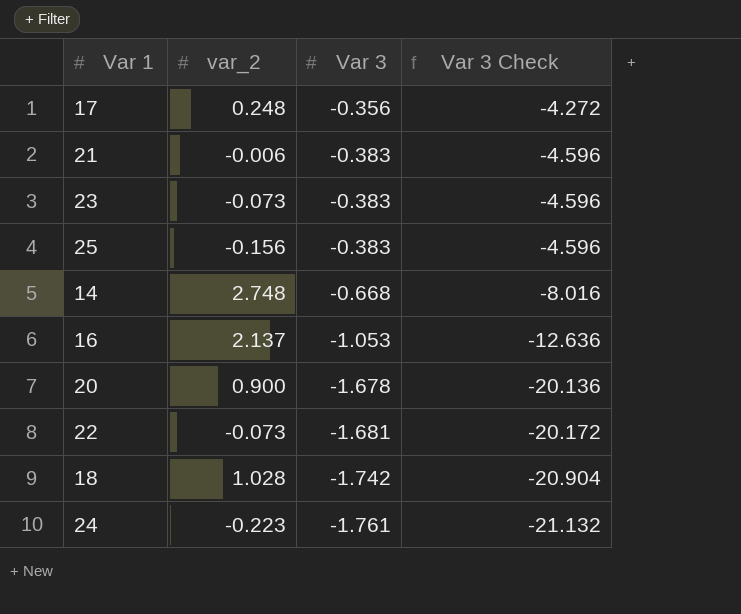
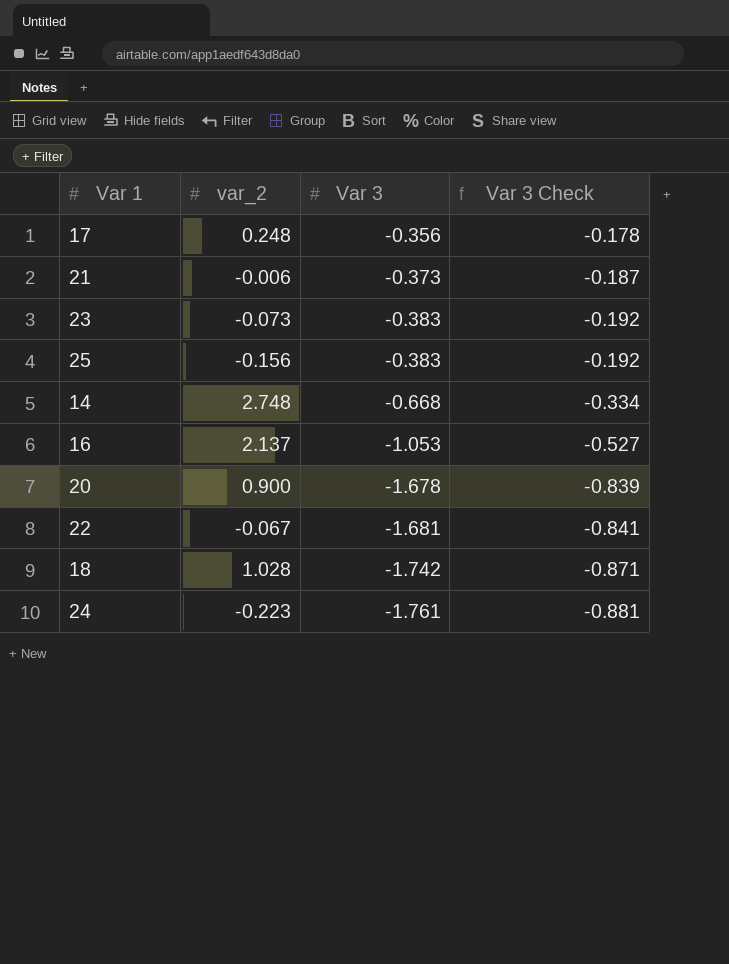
column Var 3 Check | formula: [Var 3] * 12 -> [Var 3] * 0.5
21 | Var 3: -0.383 -> -0.373
22 | var_2: -0.073 -> -0.067

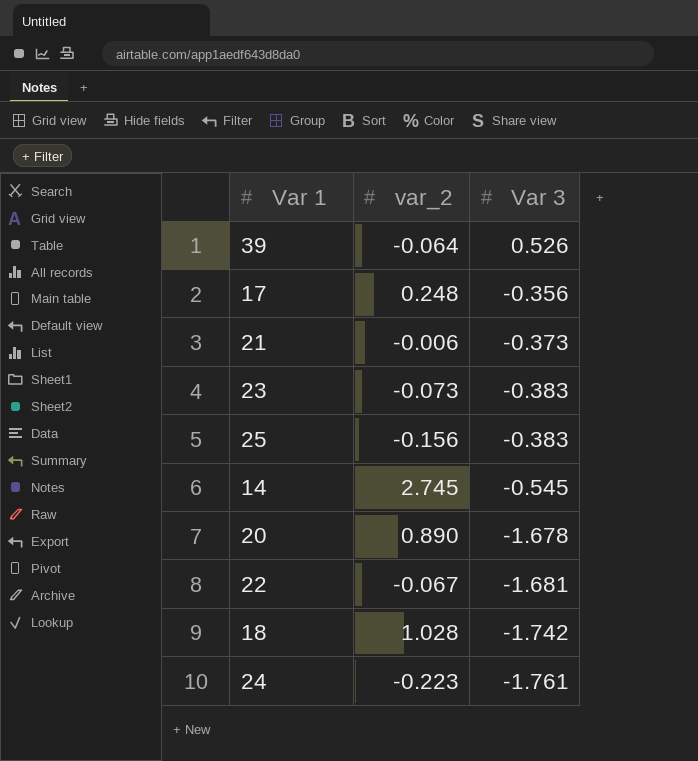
column Var 3 Check | formula: [Var 3] * 0.5 -> none
row 16: 2.137 | -1.053 | -0.527 -> none
row 39: none -> -0.064 | 0.526
14 | var_2: 2.748 -> 2.745
14 | Var 3: -0.668 -> -0.545
20 | var_2: 0.900 -> 0.890

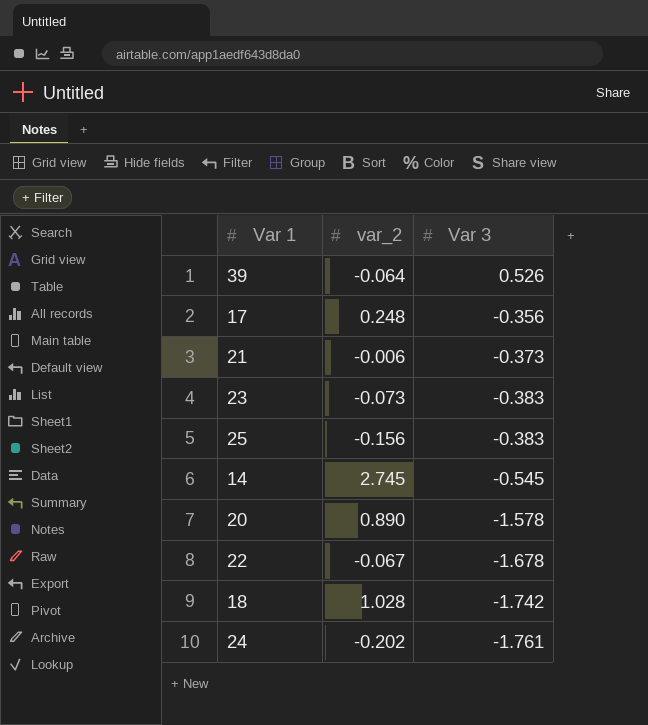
20 | Var 3: -1.678 -> -1.578
22 | Var 3: -1.681 -> -1.678
24 | var_2: -0.223 -> -0.202

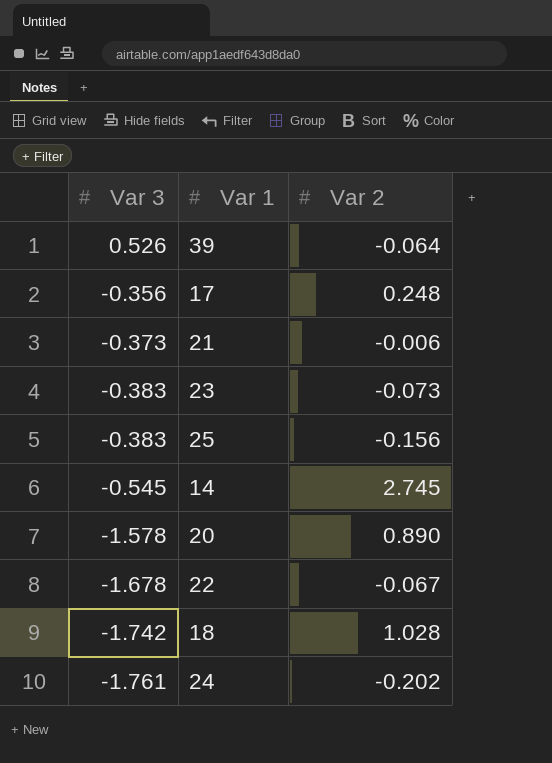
column Var 3 | position: 3 -> 1
column name: var_2 -> Var 2

